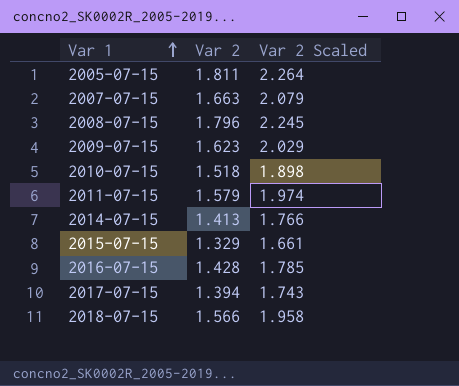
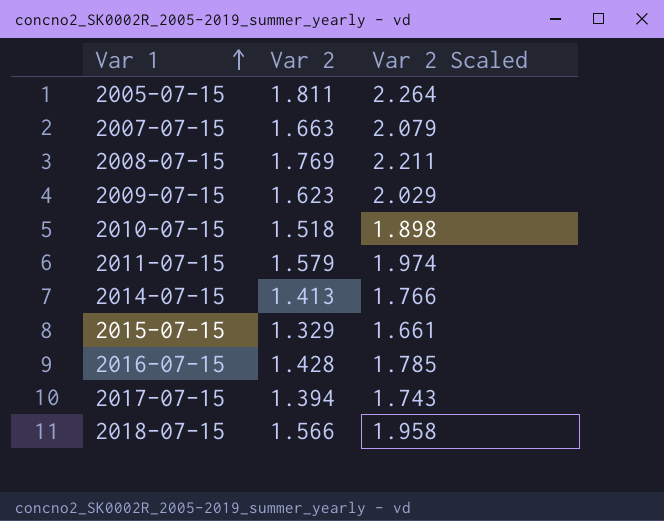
2008-07-15 | Var 2: 1.796 -> 1.769
2008-07-15 | Var 2 Scaled: 2.245 -> 2.211

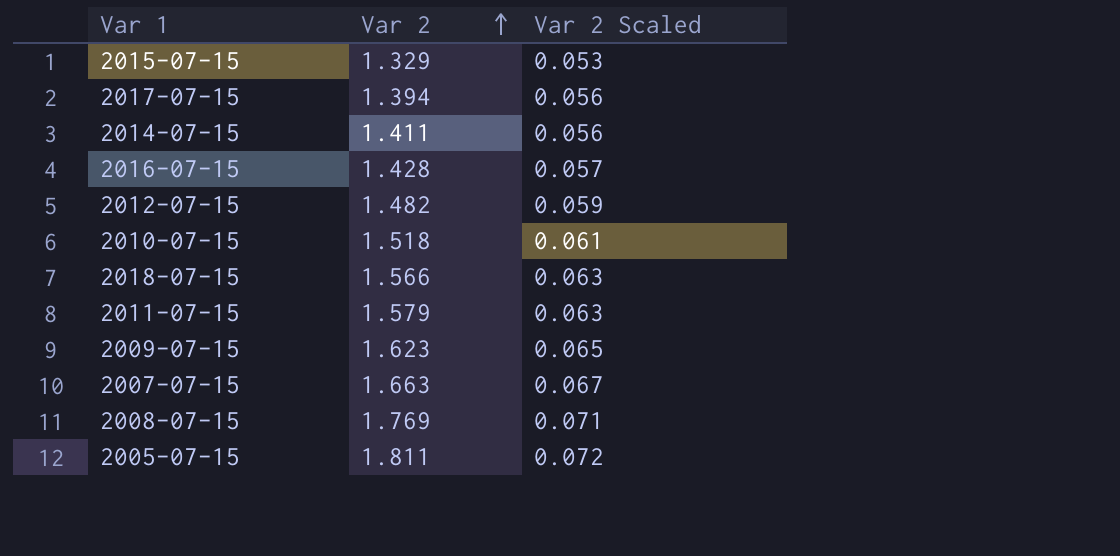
row order: Var 1 ascending -> Var 2 ascending
column Var 2 Scaled | formula: [Var 2] * 1.25 -> [Var 2] * 0.04
2014-07-15 | Var 2: 1.413 -> 1.411
row 2012-07-15: none -> 1.482 | 0.059

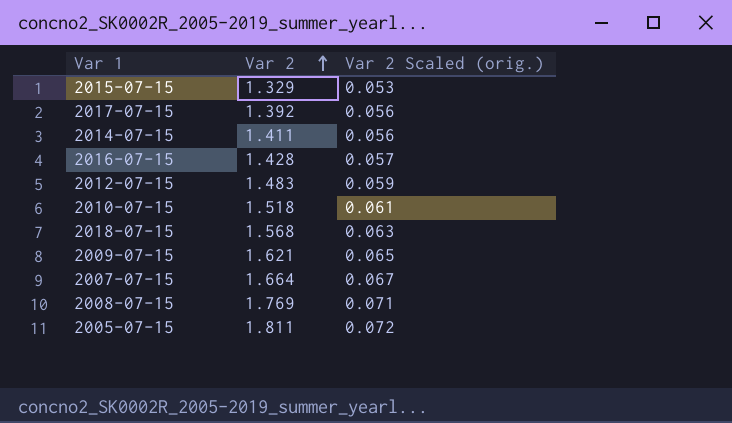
column name: Var 2 Scaled -> Var 2 Scaled (orig.)
row 2011-07-15: 1.579 | 0.063 -> none
2017-07-15 | Var 2: 1.394 -> 1.392
2012-07-15 | Var 2: 1.482 -> 1.483
2018-07-15 | Var 2: 1.566 -> 1.568
2009-07-15 | Var 2: 1.623 -> 1.621
2007-07-15 | Var 2: 1.663 -> 1.664

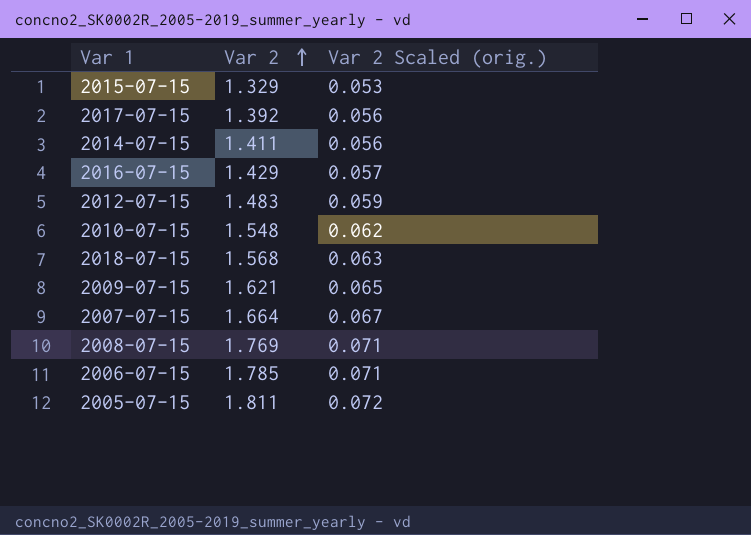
2016-07-15 | Var 2: 1.428 -> 1.429
2010-07-15 | Var 2: 1.518 -> 1.548
2010-07-15 | Var 2 Scaled (orig.): 0.061 -> 0.062
row 2006-07-15: none -> 1.785 | 0.071

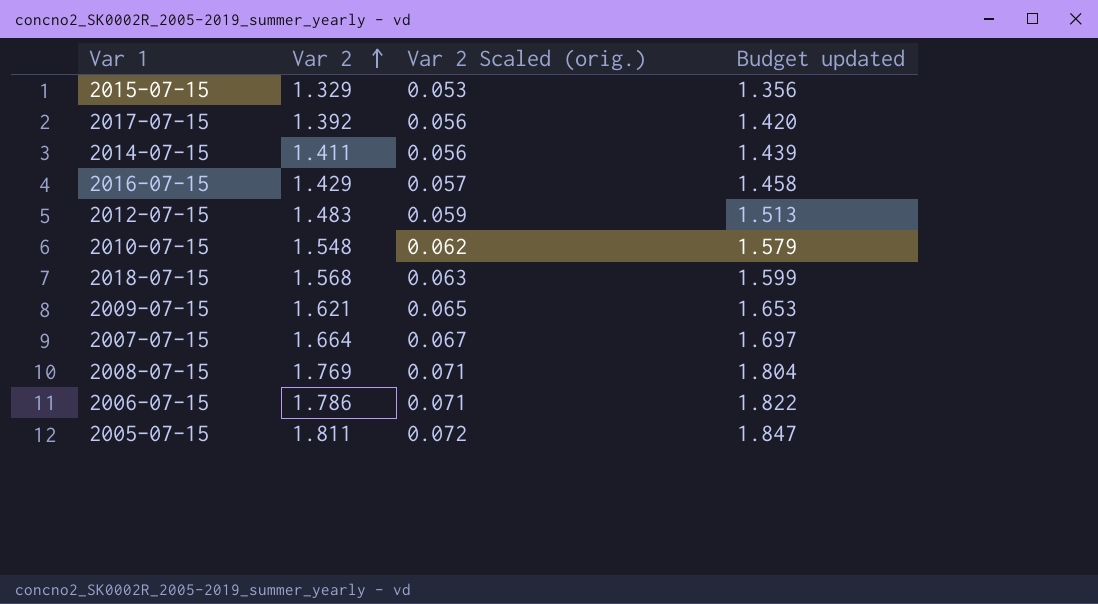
column Budget updated | formula: none -> [Var 2] * 1.02
2006-07-15 | Var 2: 1.785 -> 1.786

